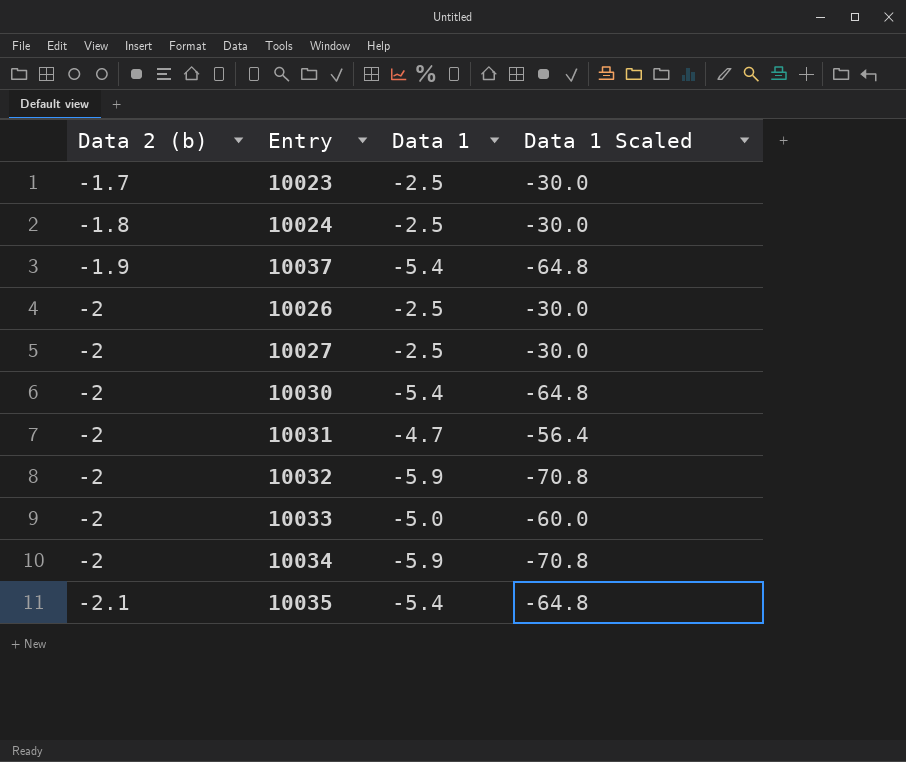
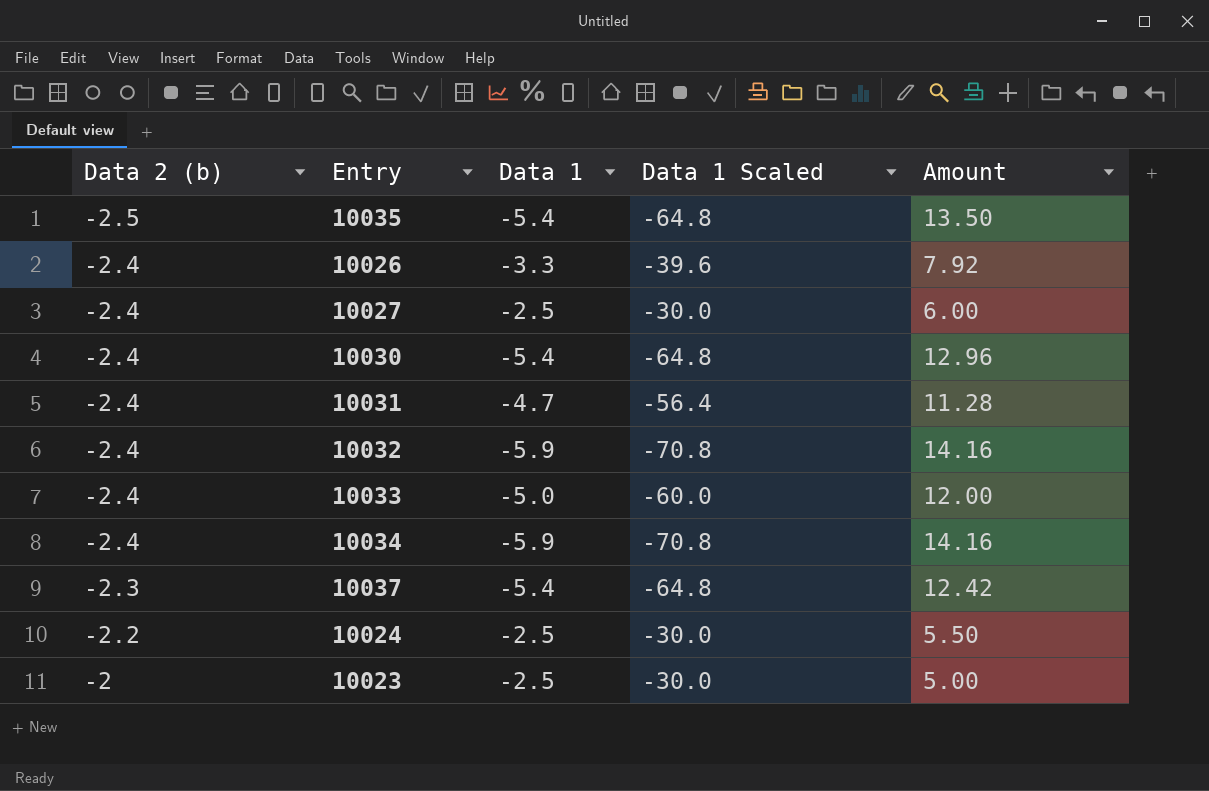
row order: Data 2 (b) descending -> Data 2 (b) ascending
column Amount | formula: none -> [Data 2 (b)] * [Data 1]
10035 | Data 2 (b): -2.1 -> -2.5
10026 | Data 2 (b): -2 -> -2.4
10026 | Data 1: -2.5 -> -3.3
10026 | Data 1 Scaled: -30.0 -> -39.6
10027 | Data 2 (b): -2 -> -2.4
10030 | Data 2 (b): -2 -> -2.4
10031 | Data 2 (b): -2 -> -2.4
10032 | Data 2 (b): -2 -> -2.4
10033 | Data 2 (b): -2 -> -2.4
10034 | Data 2 (b): -2 -> -2.4
10037 | Data 2 (b): -1.9 -> -2.3
10024 | Data 2 (b): -1.8 -> -2.2
10023 | Data 2 (b): -1.7 -> -2

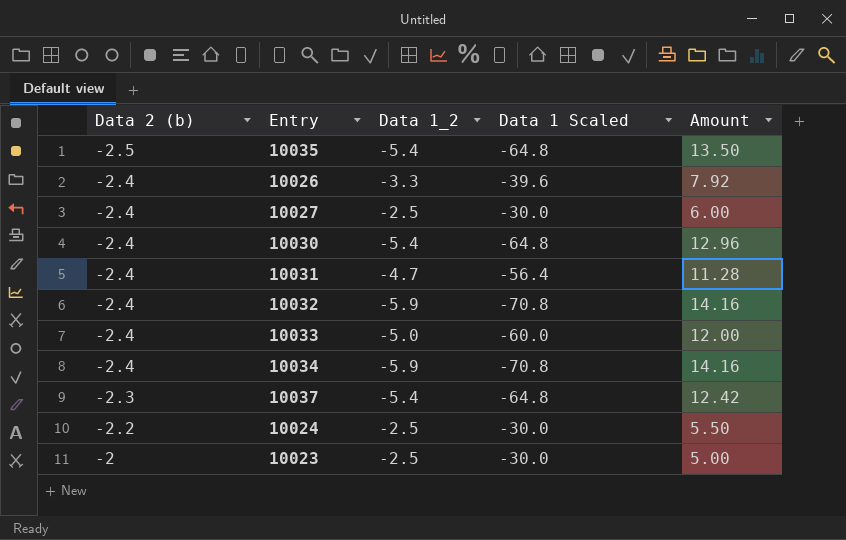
column name: Data 1 -> Data 1_2

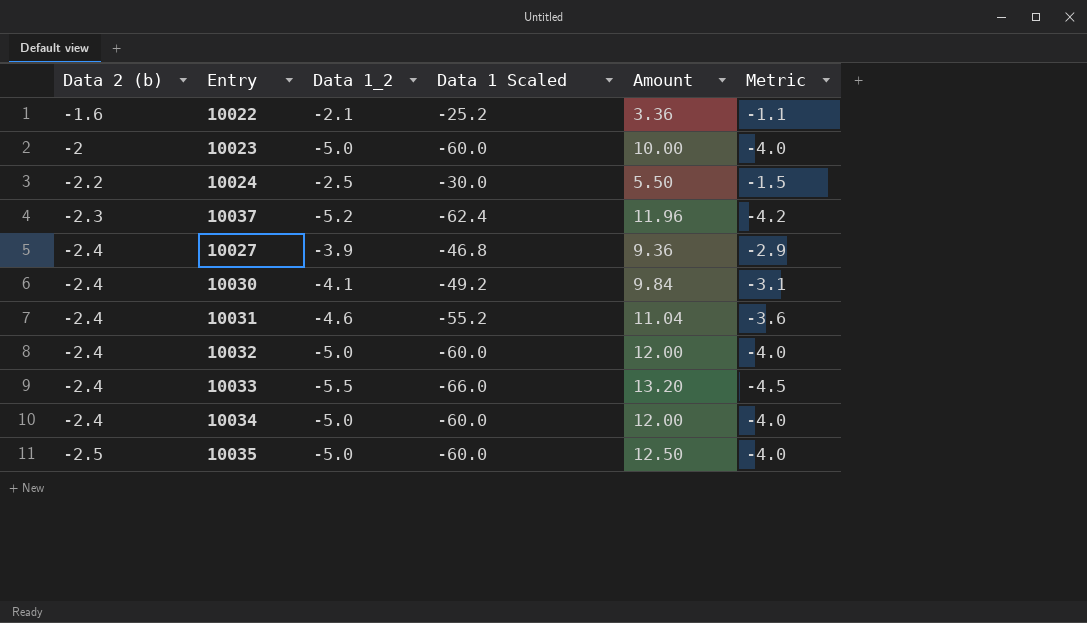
row order: Data 2 (b) ascending -> Data 2 (b) descending
column Metric | formula: none -> [Data 1_2] + 1
row 10026: -2.4 | -3.3 | -39.6 | 7.92 -> none
row 10022: none -> -1.6 | -2.1 | -25.2 | 3.36 | -1.1
10023 | Data 1_2: -2.5 -> -5.0
10023 | Data 1 Scaled: -30.0 -> -60.0
10023 | Amount: 5.00 -> 10.00
10037 | Data 1_2: -5.4 -> -5.2
10037 | Data 1 Scaled: -64.8 -> -62.4
10037 | Amount: 12.42 -> 11.96
10027 | Data 1_2: -2.5 -> -3.9
10027 | Data 1 Scaled: -30.0 -> -46.8
10027 | Amount: 6.00 -> 9.36
10030 | Data 1_2: -5.4 -> -4.1
10030 | Data 1 Scaled: -64.8 -> -49.2
10030 | Amount: 12.96 -> 9.84
10031 | Data 1_2: -4.7 -> -4.6
10031 | Data 1 Scaled: -56.4 -> -55.2
10031 | Amount: 11.28 -> 11.04
10032 | Data 1_2: -5.9 -> -5.0
10032 | Data 1 Scaled: -70.8 -> -60.0
10032 | Amount: 14.16 -> 12.00
10033 | Data 1_2: -5.0 -> -5.5
10033 | Data 1 Scaled: -60.0 -> -66.0
10033 | Amount: 12.00 -> 13.20
10034 | Data 1_2: -5.9 -> -5.0
10034 | Data 1 Scaled: -70.8 -> -60.0
10034 | Amount: 14.16 -> 12.00
10035 | Data 1_2: -5.4 -> -5.0
10035 | Data 1 Scaled: -64.8 -> -60.0
10035 | Amount: 13.50 -> 12.50

